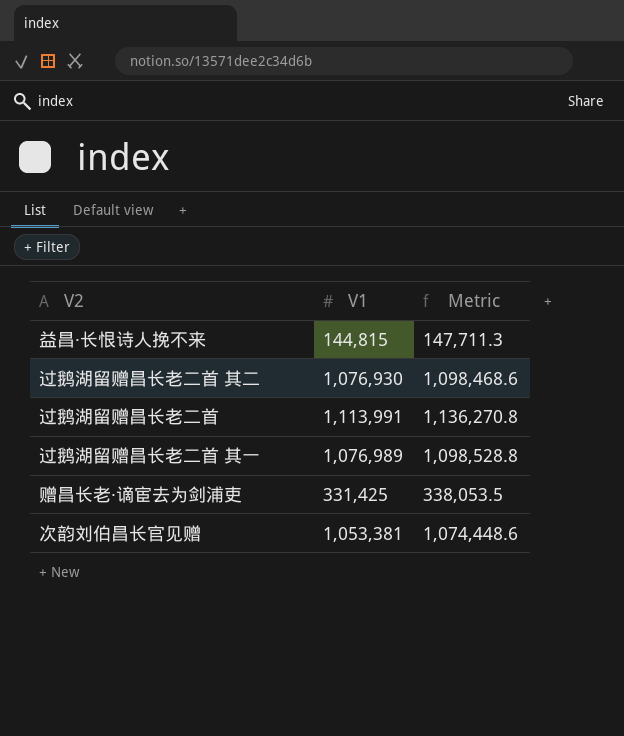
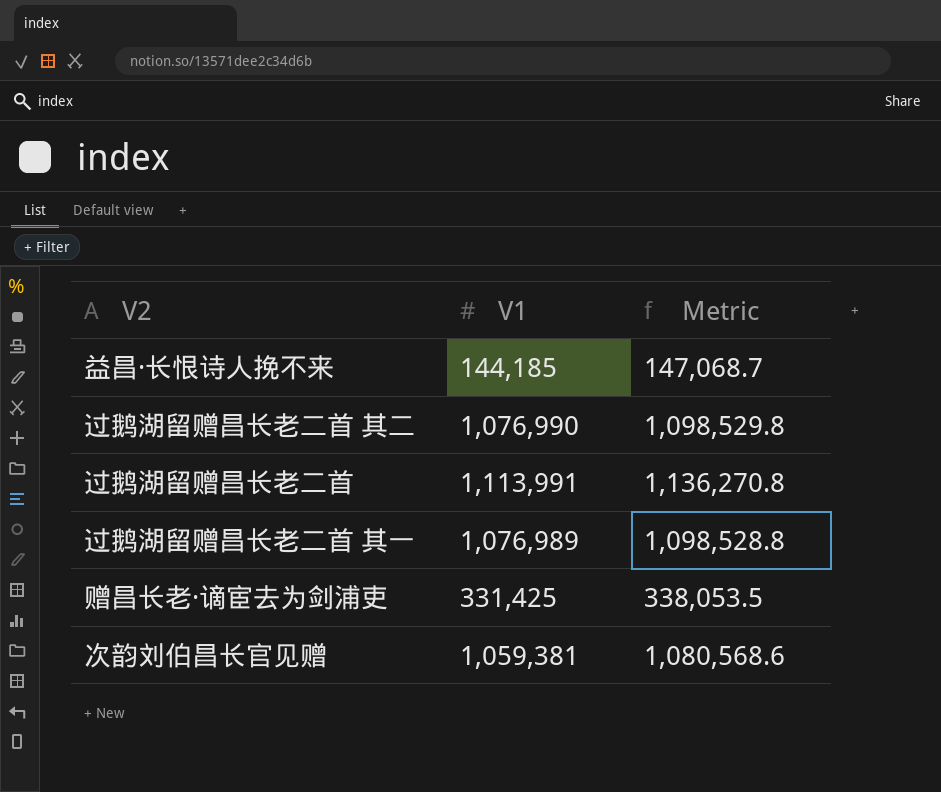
益昌·长恨诗人挽不来 | V1: 144,815 -> 144,185
益昌·长恨诗人挽不来 | Metric: 147,711.3 -> 147,068.7
过鹅湖留赠昌长老二首 其二 | V1: 1,076,930 -> 1,076,990
过鹅湖留赠昌长老二首 其二 | Metric: 1,098,468.6 -> 1,098,529.8
次韵刘伯昌长官见赠 | V1: 1,053,381 -> 1,059,381
次韵刘伯昌长官见赠 | Metric: 1,074,448.6 -> 1,080,568.6

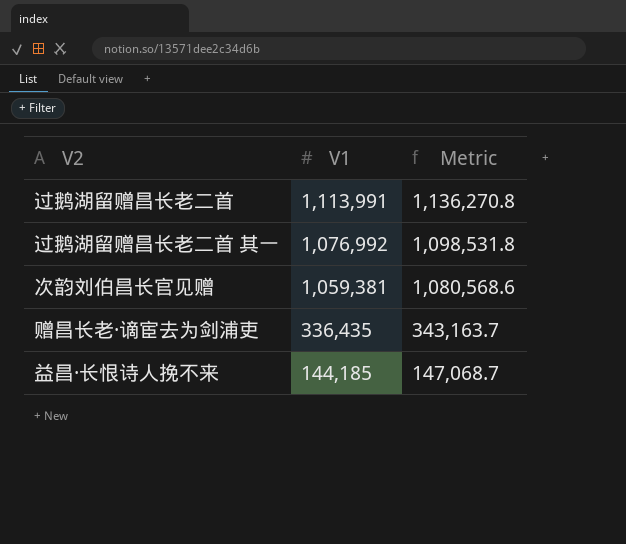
row order: none -> V1 descending
row 过鹅湖留赠昌长老二首 其二: 1,076,990 | 1,098,529.8 -> none
过鹅湖留赠昌长老二首 其一 | V1: 1,076,989 -> 1,076,992
过鹅湖留赠昌长老二首 其一 | Metric: 1,098,528.8 -> 1,098,531.8
赠昌长老·谪宦去为剑浦吏 | V1: 331,425 -> 336,435
赠昌长老·谪宦去为剑浦吏 | Metric: 338,053.5 -> 343,163.7

